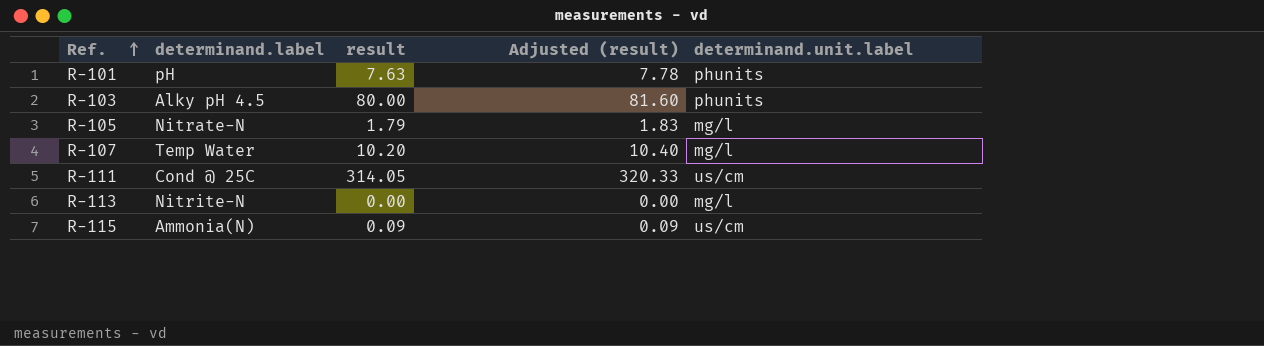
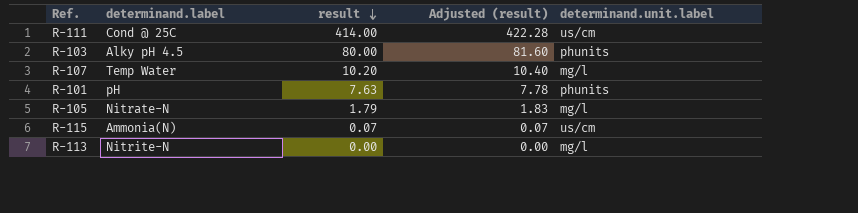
row order: Ref. ascending -> result descending
R-111 | result: 314.05 -> 414.00
R-111 | Adjusted (result): 320.33 -> 422.28
R-115 | result: 0.09 -> 0.07
R-115 | Adjusted (result): 0.09 -> 0.07

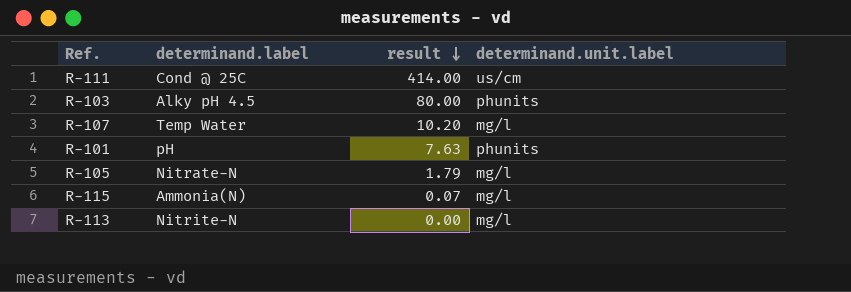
column Adjusted (result) | formula: [result] * 1.02 -> none
R-115 | determinand.unit.label: us/cm -> mg/l

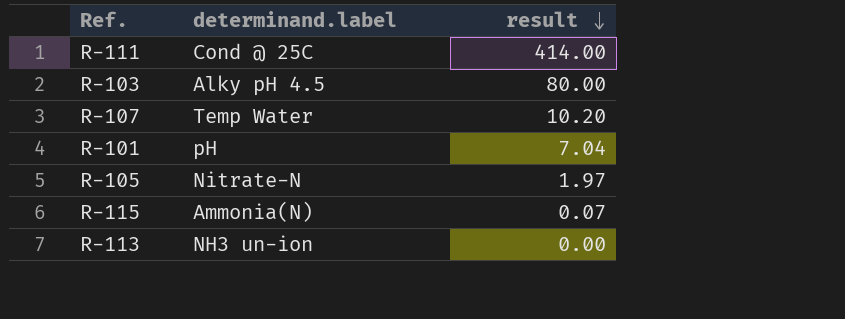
column determinand.unit.label | position: 4 -> none
R-101 | result: 7.63 -> 7.04
R-105 | result: 1.79 -> 1.97
R-113 | determinand.label: Nitrite-N -> NH3 un-ion

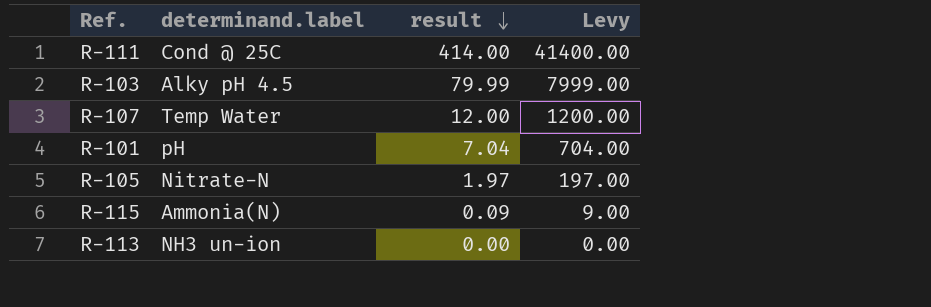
column Levy | formula: none -> [result] * 100
R-103 | result: 80.00 -> 79.99
R-107 | result: 10.20 -> 12.00
R-115 | result: 0.07 -> 0.09

